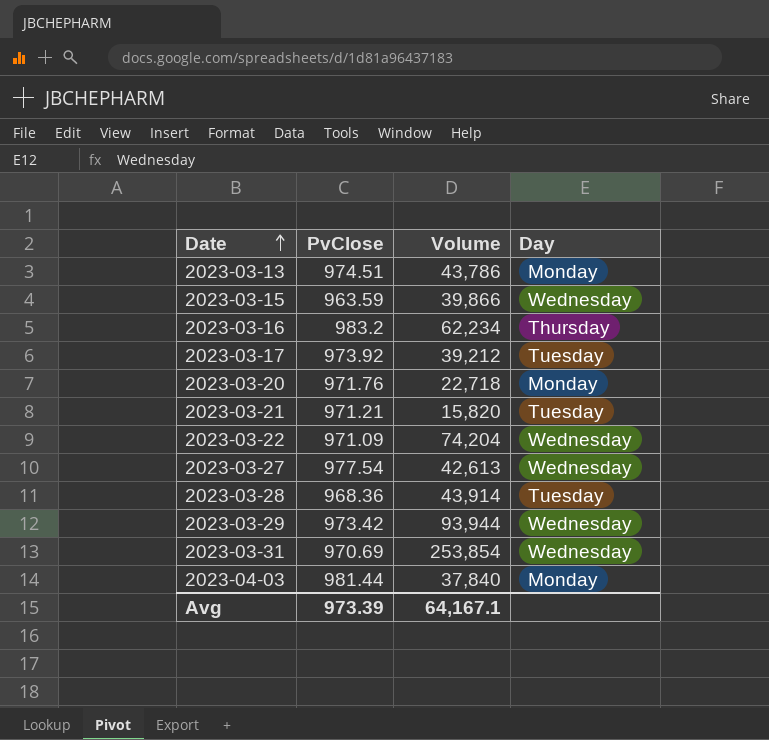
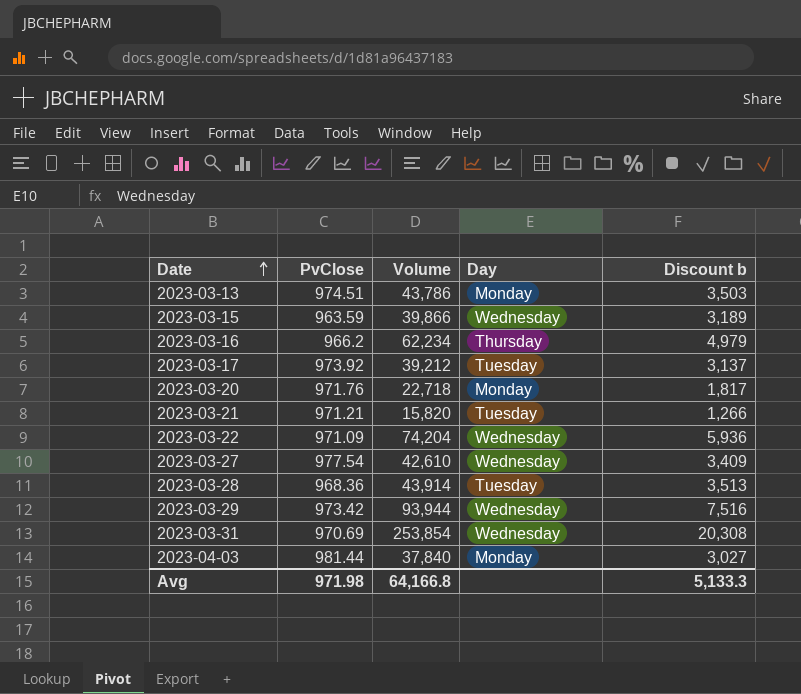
column Discount b | formula: none -> [Volume] * 0.08
2023-03-16 | PvClose: 983.2 -> 966.2
2023-03-27 | Volume: 42,613 -> 42,610
Avg | PvClose: 973.39 -> 971.98
Avg | Volume: 64,167.1 -> 64,166.8

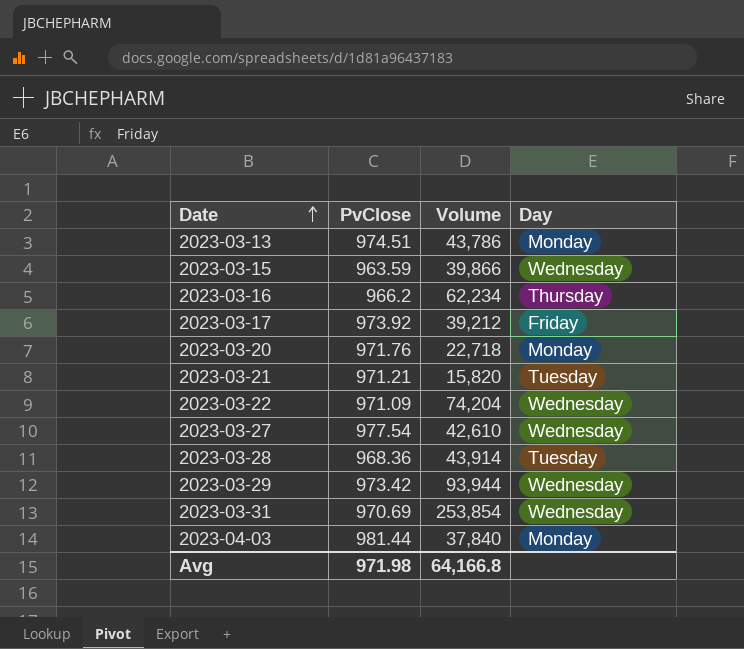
column Discount b | formula: [Volume] * 0.08 -> none
2023-03-17 | Day: Tuesday -> Friday

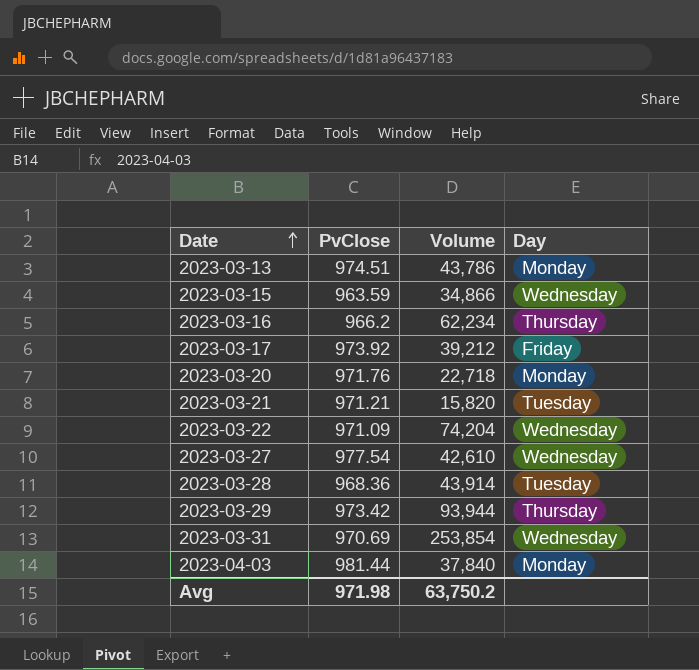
2023-03-15 | Volume: 39,866 -> 34,866
2023-03-29 | Day: Wednesday -> Thursday
Avg | Volume: 64,166.8 -> 63,750.2

